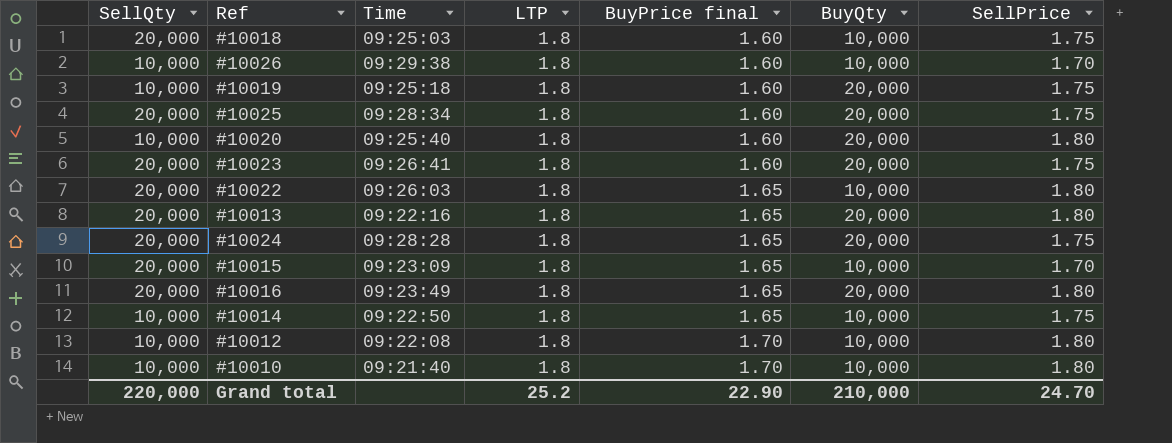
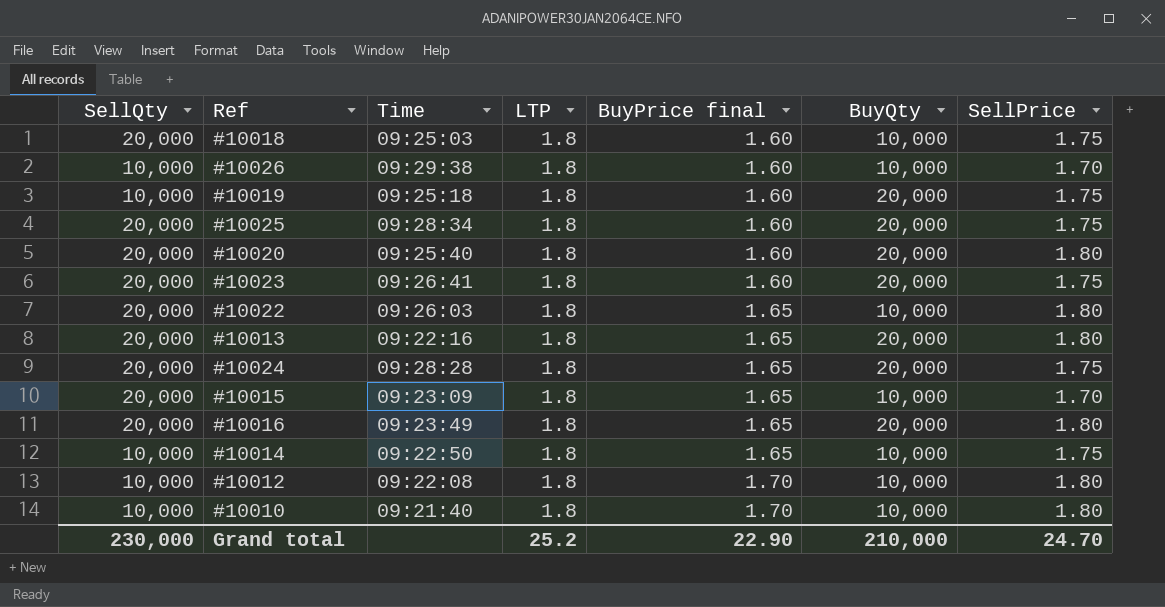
#10020 | SellQty: 10,000 -> 20,000
Grand total | SellQty: 220,000 -> 230,000

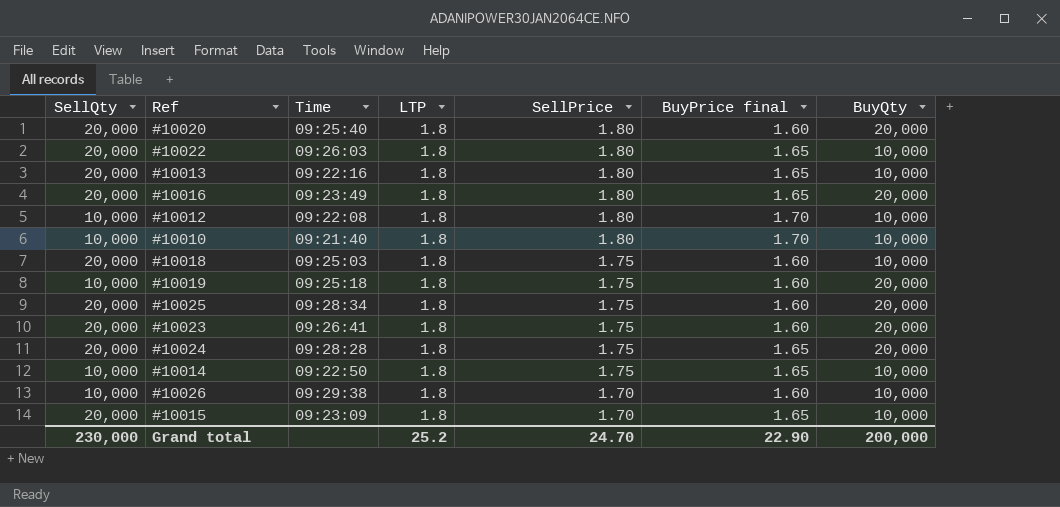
row order: BuyPrice final ascending -> SellPrice descending
column SellPrice | position: 7 -> 5
#10013 | BuyQty: 20,000 -> 10,000
Grand total | BuyQty: 210,000 -> 200,000

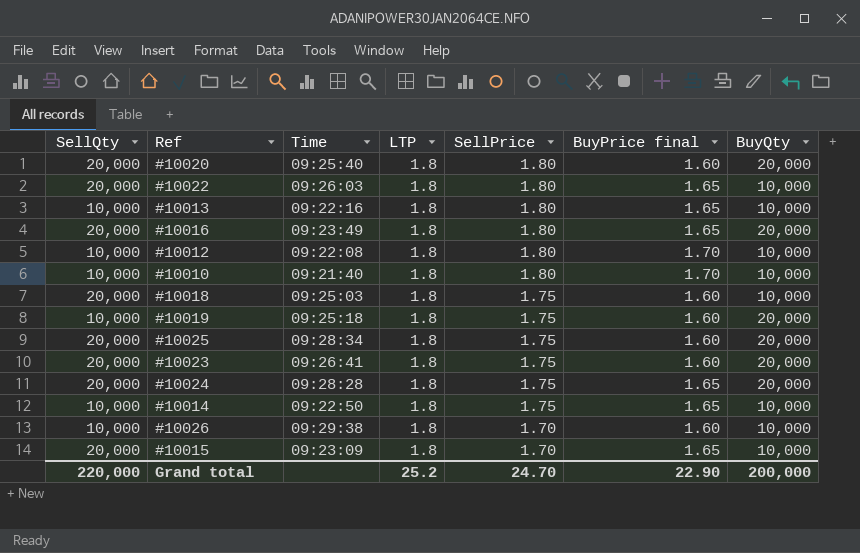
#10013 | SellQty: 20,000 -> 10,000
Grand total | SellQty: 230,000 -> 220,000

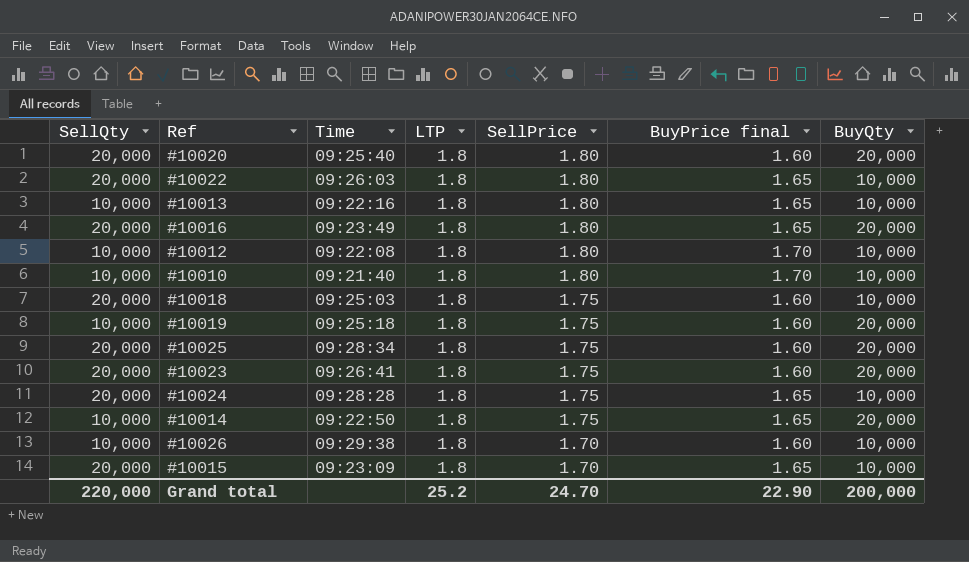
#10024 | BuyQty: 20,000 -> 10,000
#10014 | BuyQty: 10,000 -> 20,000

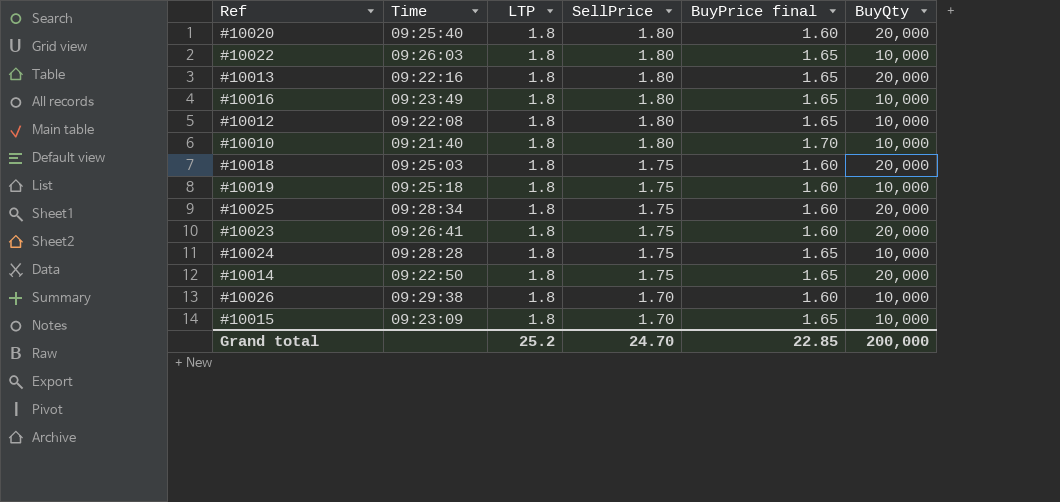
column SellQty | position: 1 -> none
#10013 | BuyQty: 10,000 -> 20,000
#10016 | BuyQty: 20,000 -> 10,000
#10012 | BuyPrice final: 1.70 -> 1.65
#10018 | BuyQty: 10,000 -> 20,000
#10019 | BuyQty: 20,000 -> 10,000
Grand total | BuyPrice final: 22.90 -> 22.85

